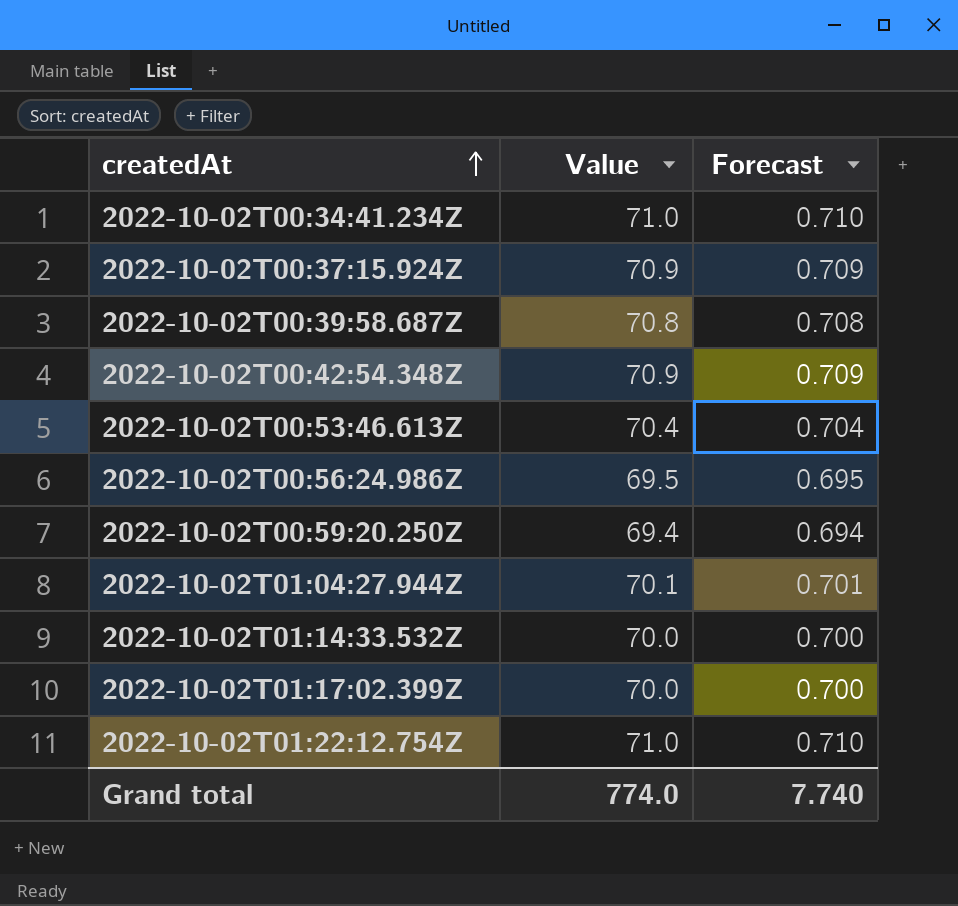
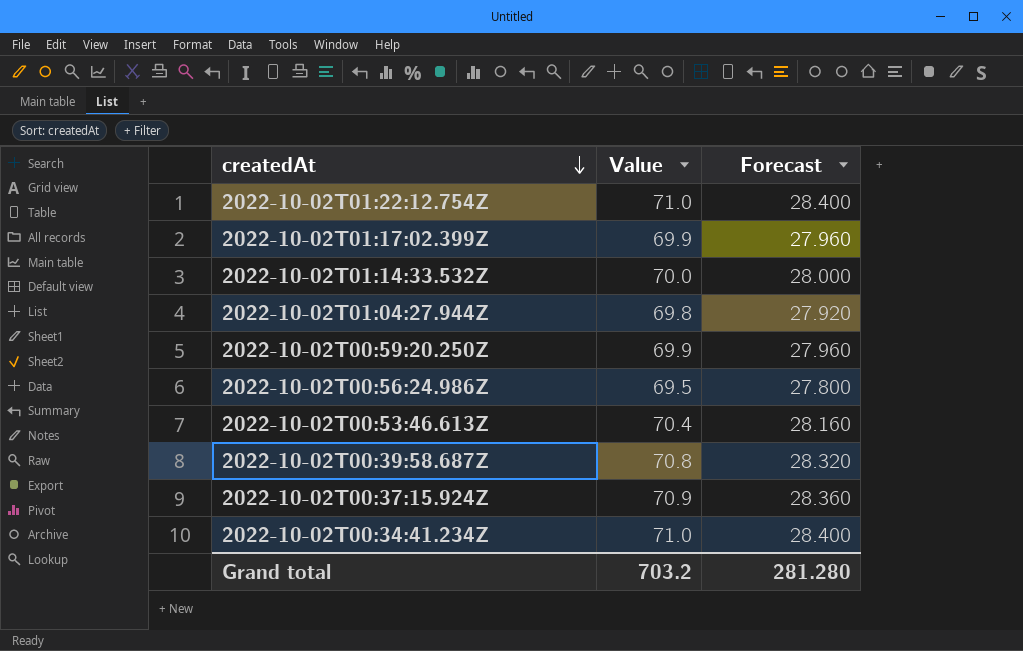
row order: createdAt ascending -> createdAt descending
column Forecast | formula: [Value] * 0.01 -> [Value] * 0.4
row 2022-10-02T00:42:54.348Z: 70.9 | 0.709 -> none
2022-10-02T01:17:02.399Z | Value: 70.0 -> 69.9
2022-10-02T01:04:27.944Z | Value: 70.1 -> 69.8
2022-10-02T00:59:20.250Z | Value: 69.4 -> 69.9
Grand total | Value: 774.0 -> 703.2
Grand total | Forecast: 7.740 -> 281.280

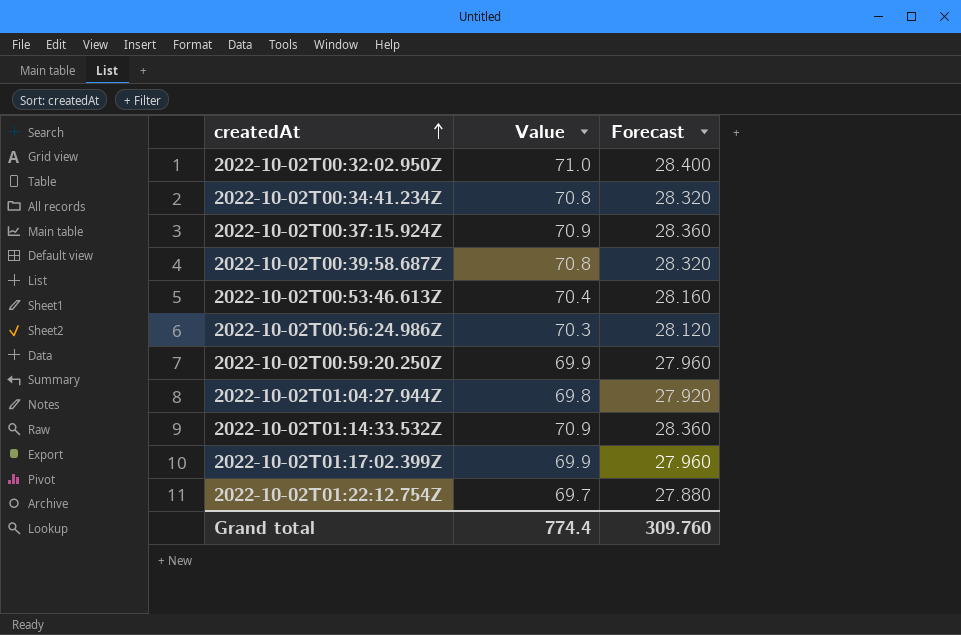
row order: createdAt descending -> createdAt ascending
row 2022-10-02T00:32:02.950Z: none -> 71.0 | 28.400
2022-10-02T00:34:41.234Z | Value: 71.0 -> 70.8
2022-10-02T00:34:41.234Z | Forecast: 28.400 -> 28.320
2022-10-02T00:56:24.986Z | Value: 69.5 -> 70.3
2022-10-02T00:56:24.986Z | Forecast: 27.800 -> 28.120
2022-10-02T01:14:33.532Z | Value: 70.0 -> 70.9
2022-10-02T01:14:33.532Z | Forecast: 28.000 -> 28.360
2022-10-02T01:22:12.754Z | Value: 71.0 -> 69.7
2022-10-02T01:22:12.754Z | Forecast: 28.400 -> 27.880
Grand total | Value: 703.2 -> 774.4
Grand total | Forecast: 281.280 -> 309.760

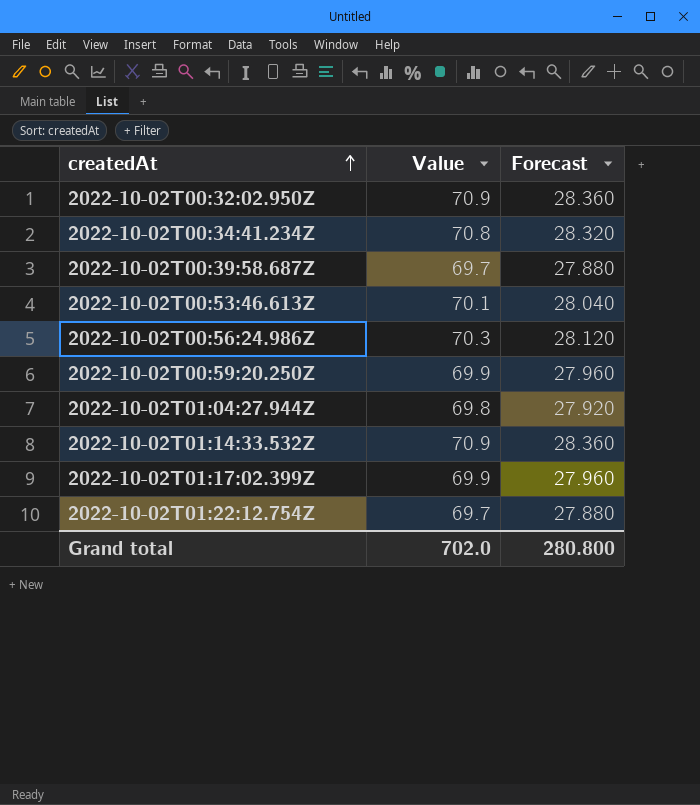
row 2022-10-02T00:37:15.924Z: 70.9 | 28.360 -> none
2022-10-02T00:32:02.950Z | Value: 71.0 -> 70.9
2022-10-02T00:32:02.950Z | Forecast: 28.400 -> 28.360
2022-10-02T00:39:58.687Z | Value: 70.8 -> 69.7
2022-10-02T00:39:58.687Z | Forecast: 28.320 -> 27.880
2022-10-02T00:53:46.613Z | Value: 70.4 -> 70.1
2022-10-02T00:53:46.613Z | Forecast: 28.160 -> 28.040
Grand total | Value: 774.4 -> 702.0
Grand total | Forecast: 309.760 -> 280.800

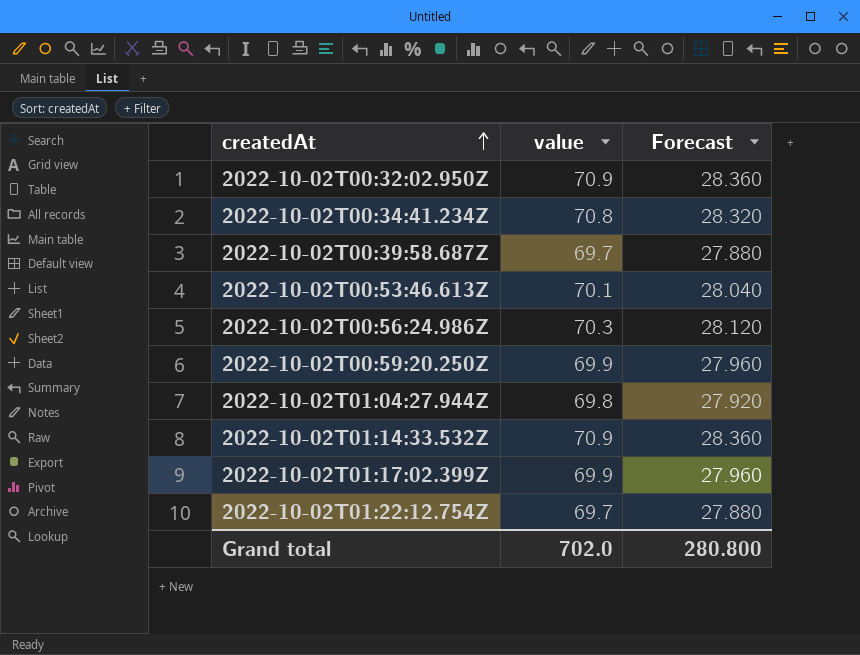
column name: Value -> value

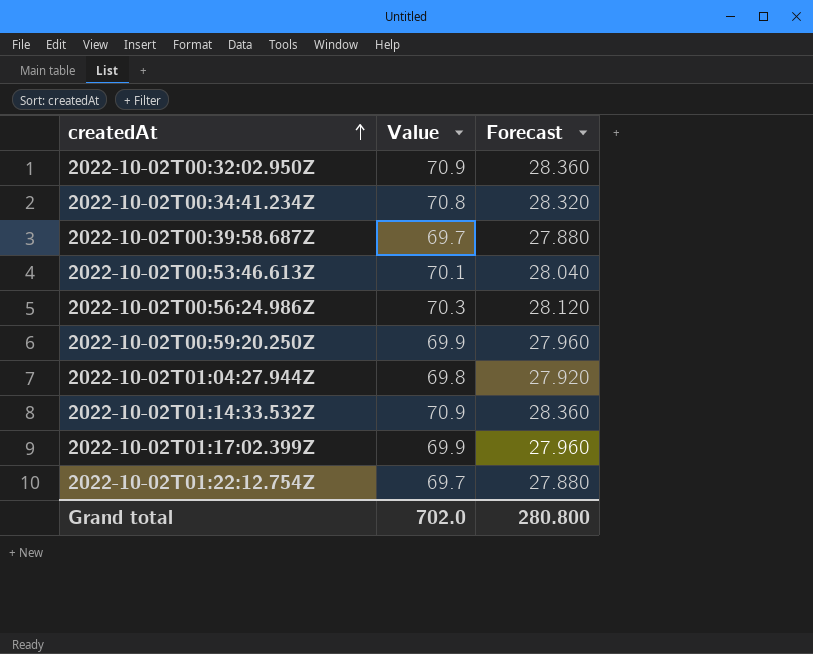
column name: value -> Value

